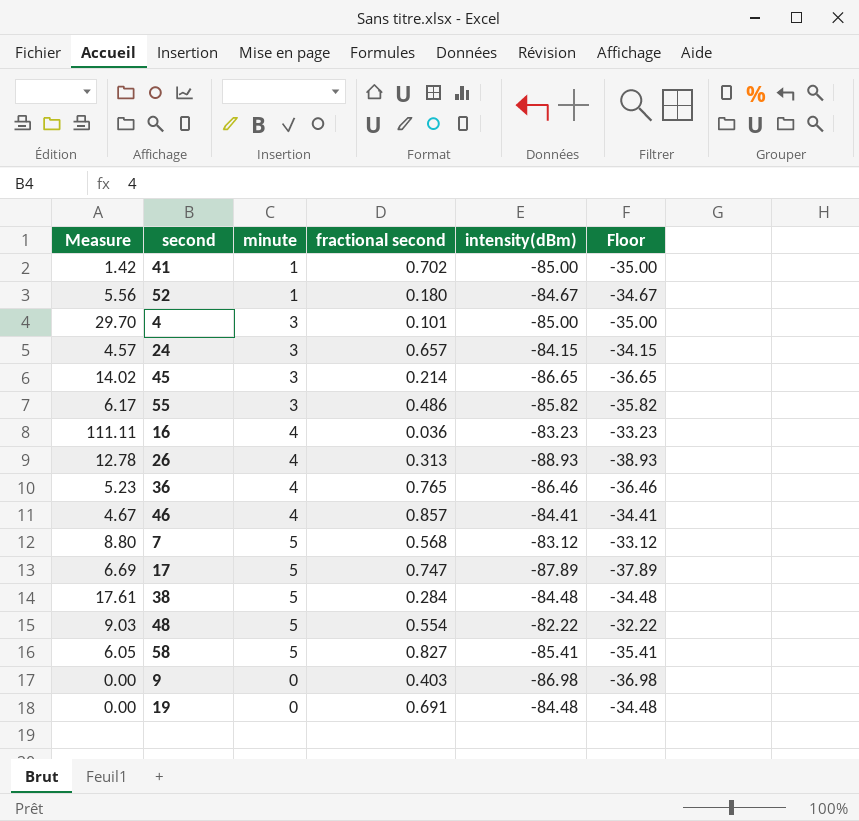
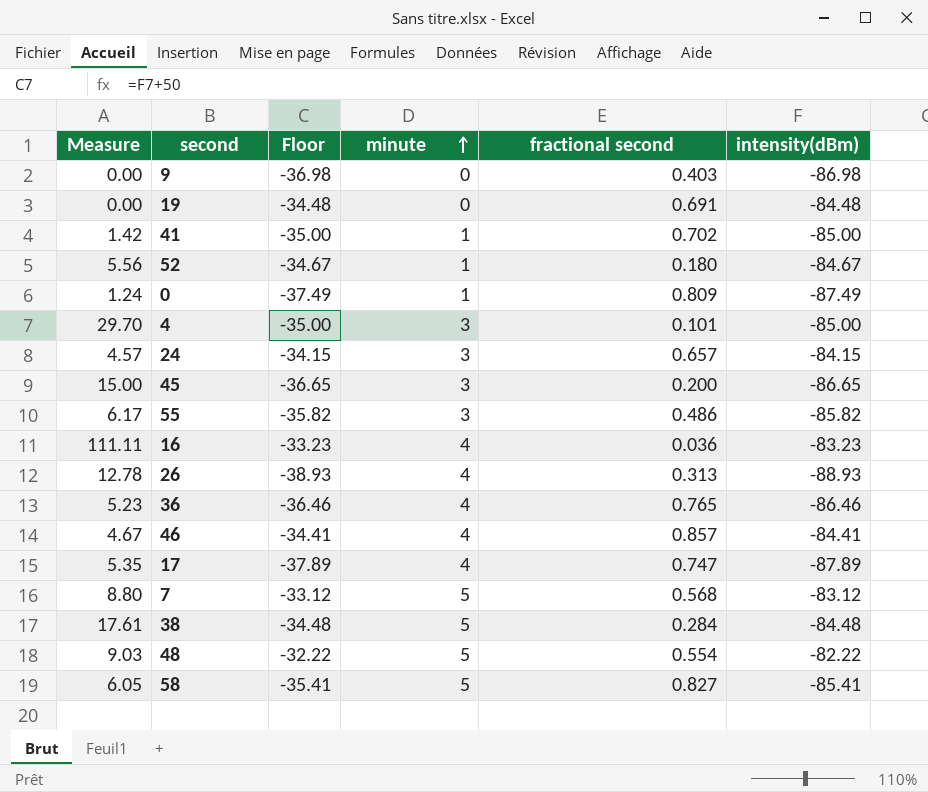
row order: none -> minute ascending
column Floor | position: 6 -> 3
row 0: none -> 1.24 | -37.49 | 1 | 0.809 | -87.49
45 | Measure: 14.02 -> 15.00
45 | fractional second: 0.214 -> 0.200
17 | Measure: 6.69 -> 5.35
17 | minute: 5 -> 4

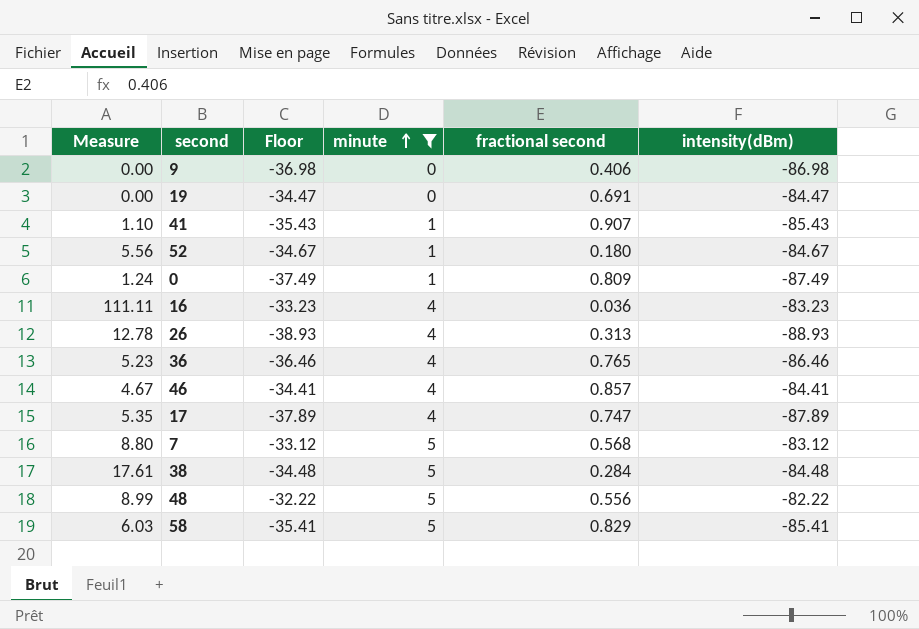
filter: none -> minute != 3
9 | fractional second: 0.403 -> 0.406
19 | Floor: -34.48 -> -34.47
19 | intensity(dBm): -84.48 -> -84.47
41 | Measure: 1.42 -> 1.10
41 | Floor: -35.00 -> -35.43
41 | fractional second: 0.702 -> 0.907
41 | intensity(dBm): -85.00 -> -85.43
48 | Measure: 9.03 -> 8.99
48 | fractional second: 0.554 -> 0.556
58 | Measure: 6.05 -> 6.03
58 | fractional second: 0.827 -> 0.829

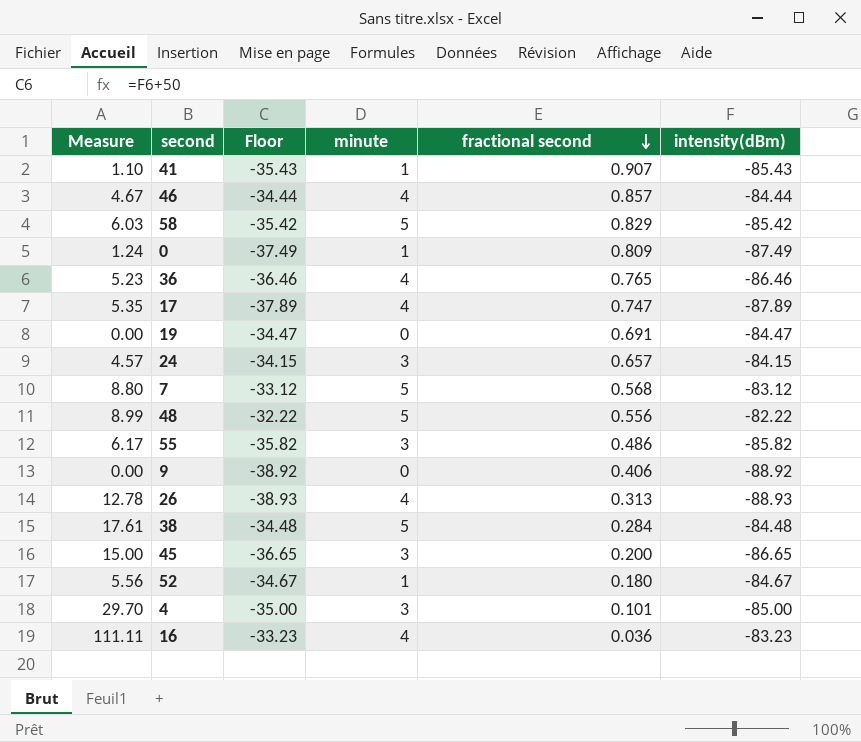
filter: minute != 3 -> none
row order: minute ascending -> fractional second descending
46 | Floor: -34.41 -> -34.44
46 | intensity(dBm): -84.41 -> -84.44
58 | Floor: -35.41 -> -35.42
58 | intensity(dBm): -85.41 -> -85.42
9 | Floor: -36.98 -> -38.92
9 | intensity(dBm): -86.98 -> -88.92

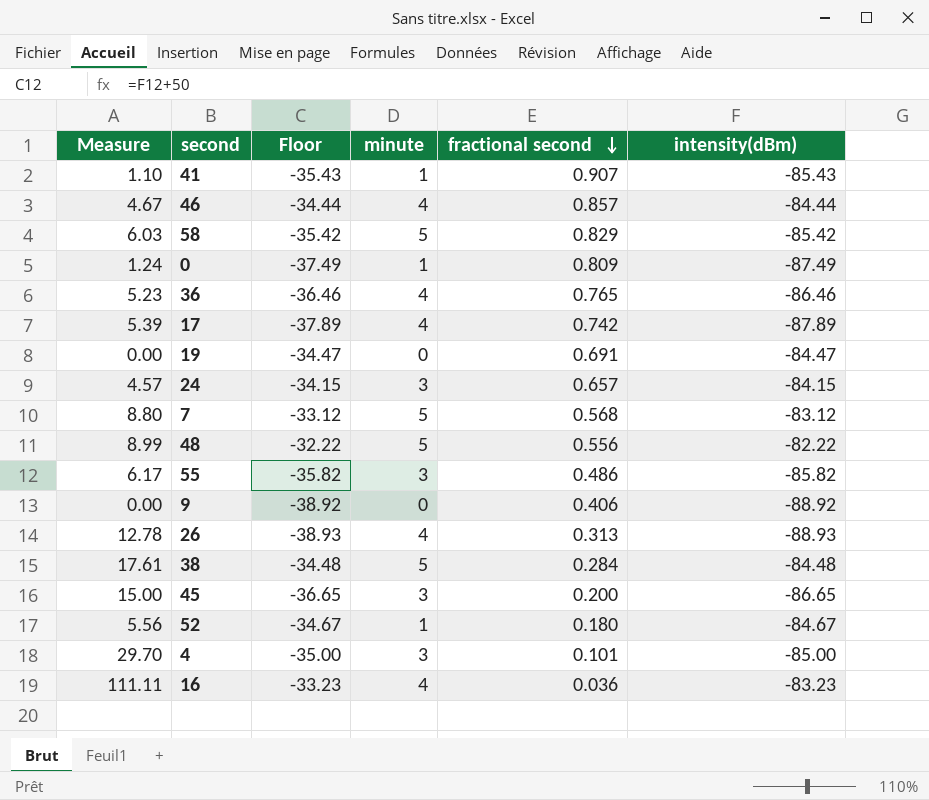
17 | Measure: 5.35 -> 5.39
17 | fractional second: 0.747 -> 0.742

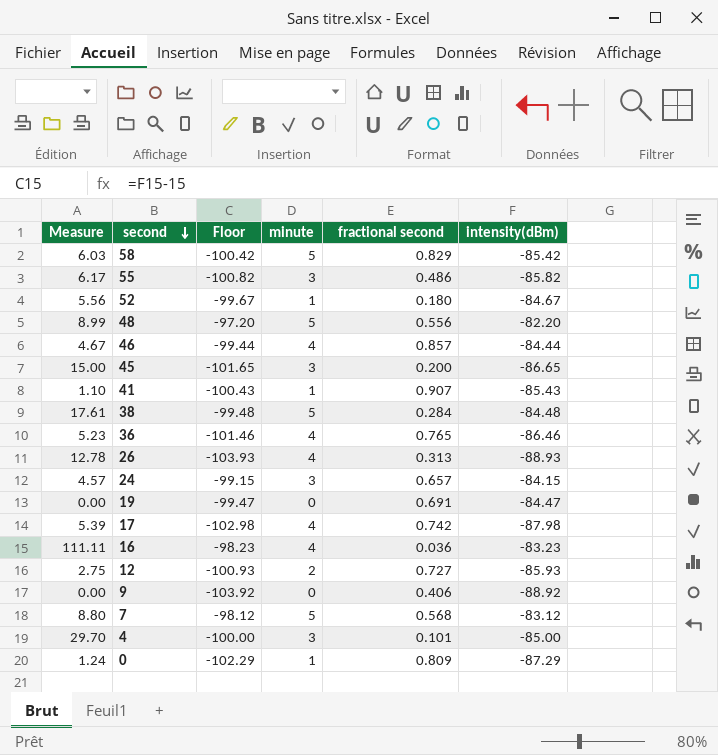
row order: fractional second descending -> second descending
column Floor | formula: [intensity(dBm)] + 50 -> [intensity(dBm)] - 15
48 | intensity(dBm): -82.22 -> -82.20
17 | intensity(dBm): -87.89 -> -87.98
row 12: none -> 2.75 | -100.93 | 2 | 0.727 | -85.93
0 | intensity(dBm): -87.49 -> -87.29

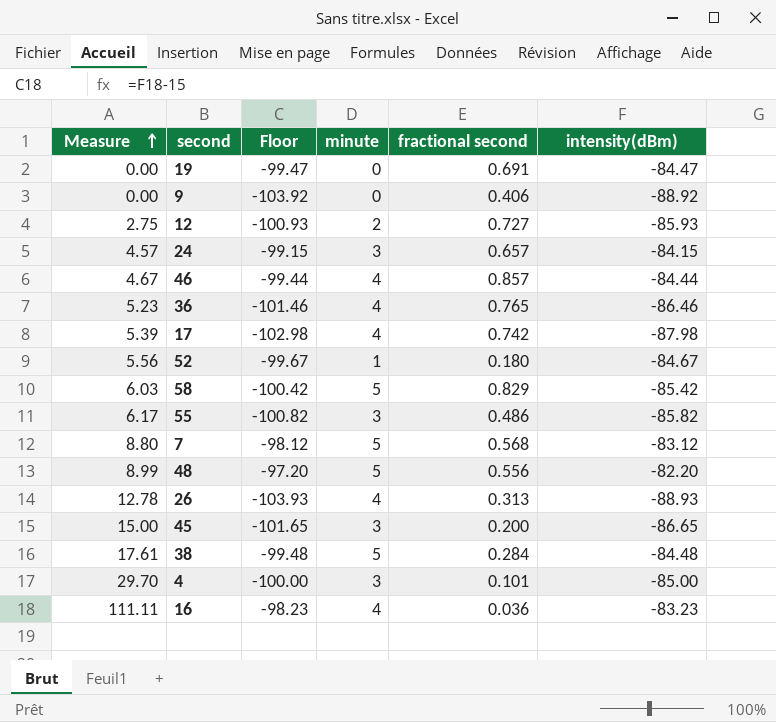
row order: second descending -> Measure ascending
row 41: 1.10 | -100.43 | 1 | 0.907 | -85.43 -> none
row 0: 1.24 | -102.29 | 1 | 0.809 | -87.29 -> none

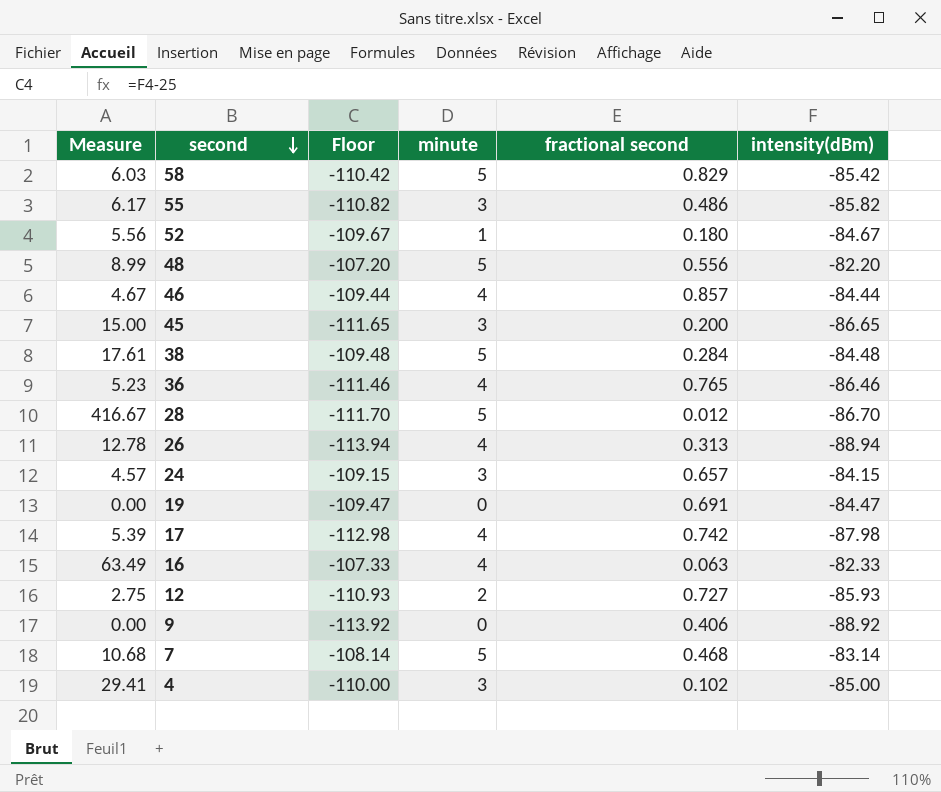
row order: Measure ascending -> second descending
column Floor | formula: [intensity(dBm)] - 15 -> [intensity(dBm)] - 25
row 28: none -> 416.67 | -111.70 | 5 | 0.012 | -86.70
26 | intensity(dBm): -88.93 -> -88.94
16 | Measure: 111.11 -> 63.49
16 | fractional second: 0.036 -> 0.063
16 | intensity(dBm): -83.23 -> -82.33
7 | Measure: 8.80 -> 10.68
7 | fractional second: 0.568 -> 0.468
7 | intensity(dBm): -83.12 -> -83.14
4 | Measure: 29.70 -> 29.41
4 | fractional second: 0.101 -> 0.102

